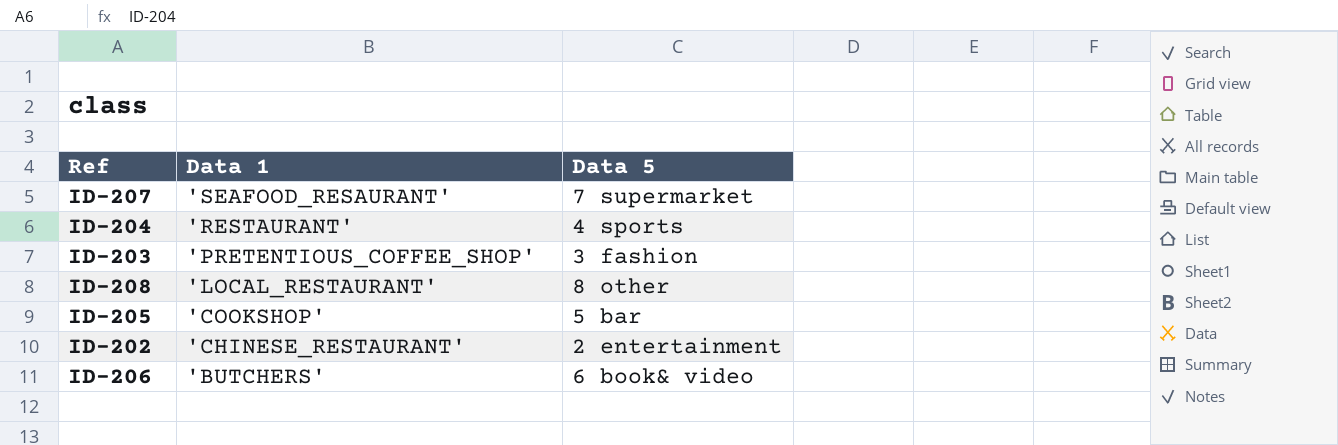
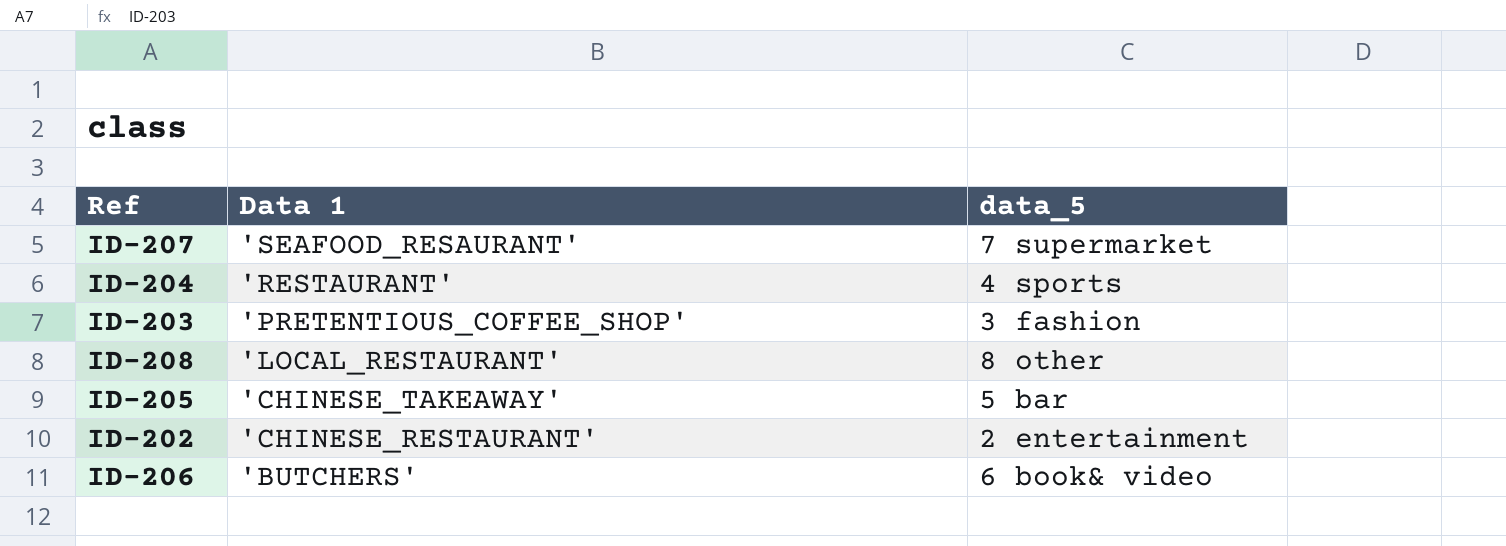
column name: Data 5 -> data_5
ID-205 | Data 1: 'COOKSHOP' -> 'CHINESE_TAKEAWAY'

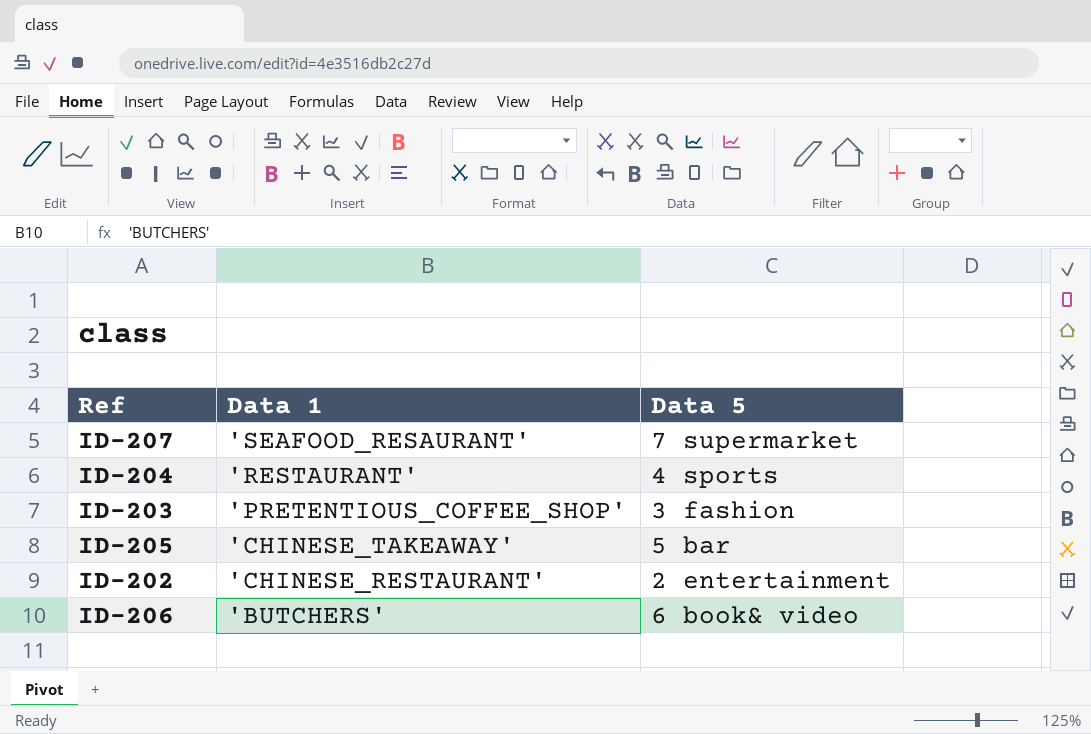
column name: data_5 -> Data 5
row ID-208: 'LOCAL_RESTAURANT' | 8 other -> none

